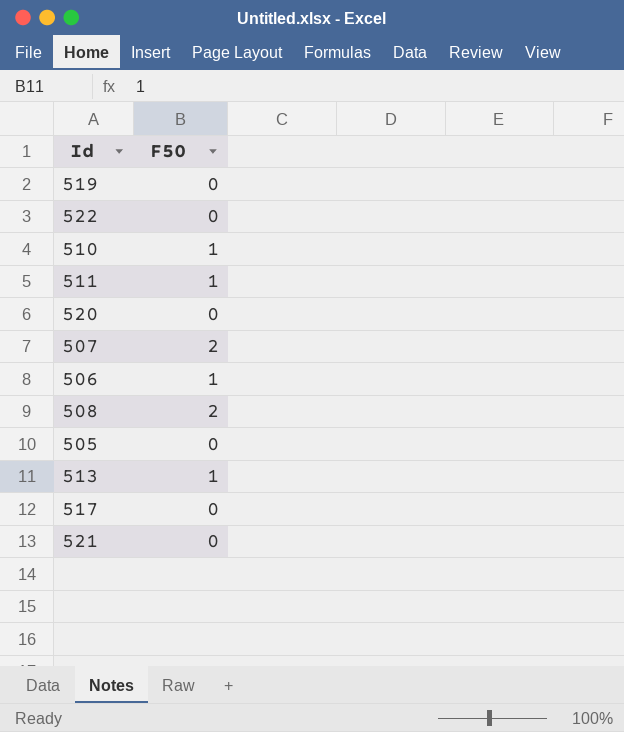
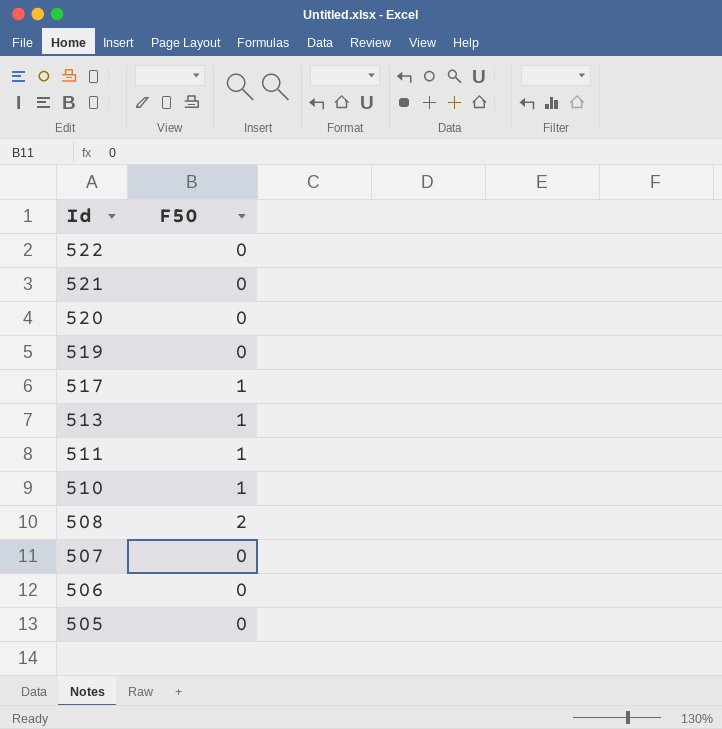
row order: none -> Id descending
517 | F50: 0 -> 1
507 | F50: 2 -> 0
506 | F50: 1 -> 0

